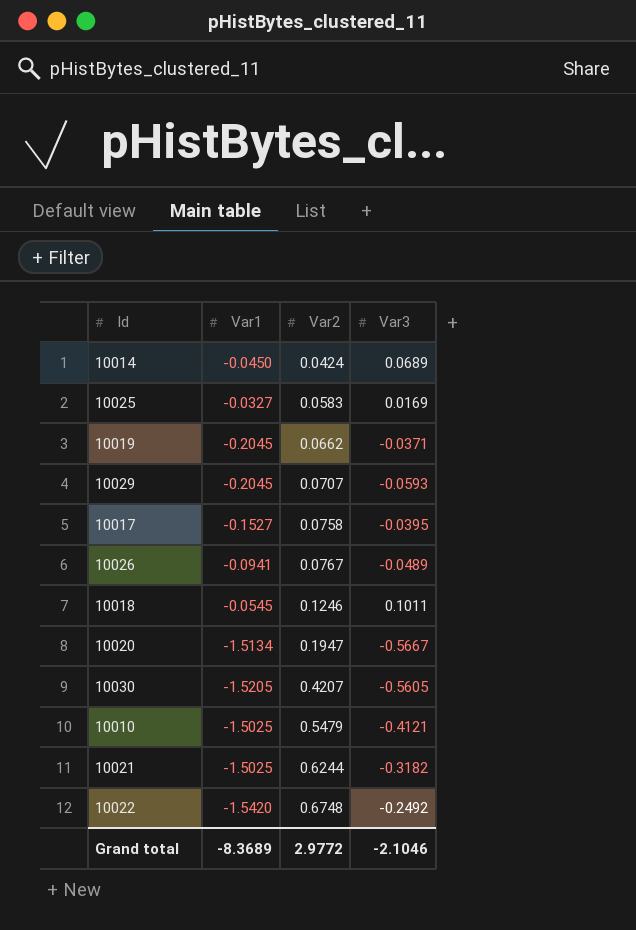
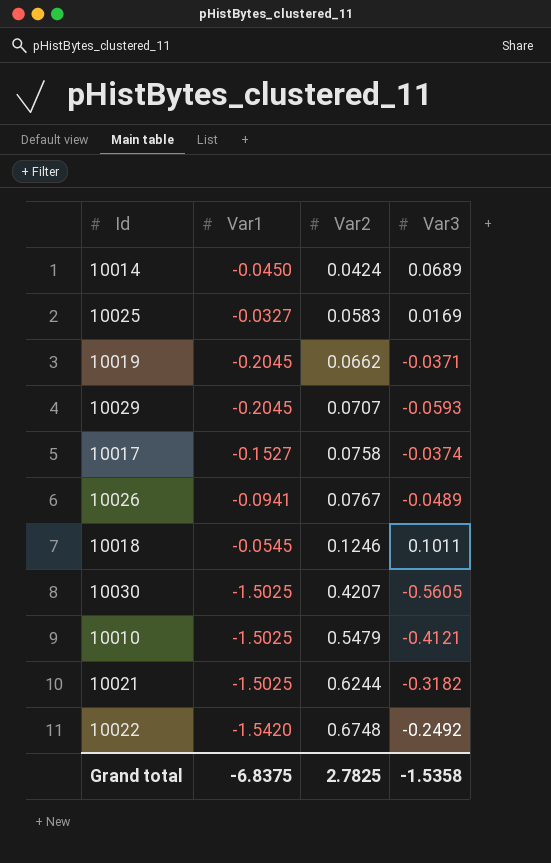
row 10020: -1.5134 | 0.1947 | -0.5667 -> none
10017 | Var3: -0.0395 -> -0.0374
10030 | Var1: -1.5205 -> -1.5025
Grand total | Var1: -8.3689 -> -6.8375
Grand total | Var2: 2.9772 -> 2.7825
Grand total | Var3: -2.1046 -> -1.5358

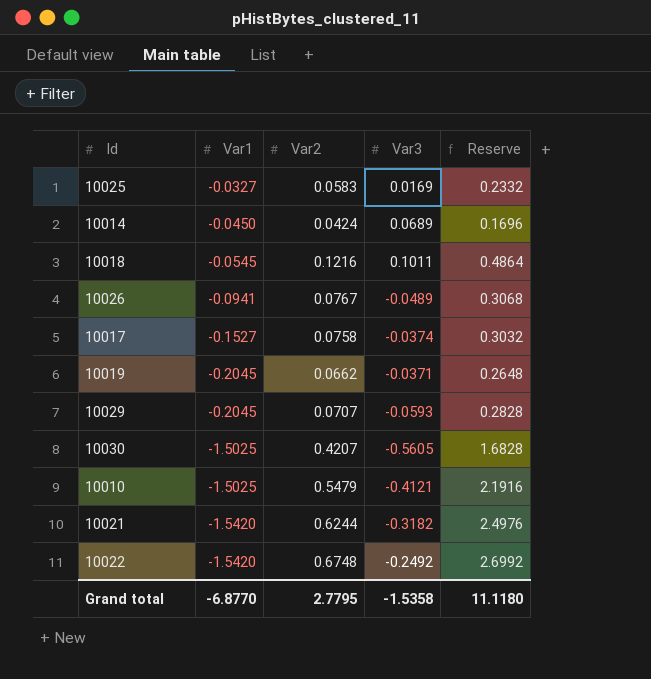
row order: Var2 ascending -> Var1 descending
column Reserve | formula: none -> [Var2] * 4
10018 | Var2: 0.1246 -> 0.1216
10021 | Var1: -1.5025 -> -1.5420
Grand total | Var1: -6.8375 -> -6.8770
Grand total | Var2: 2.7825 -> 2.7795

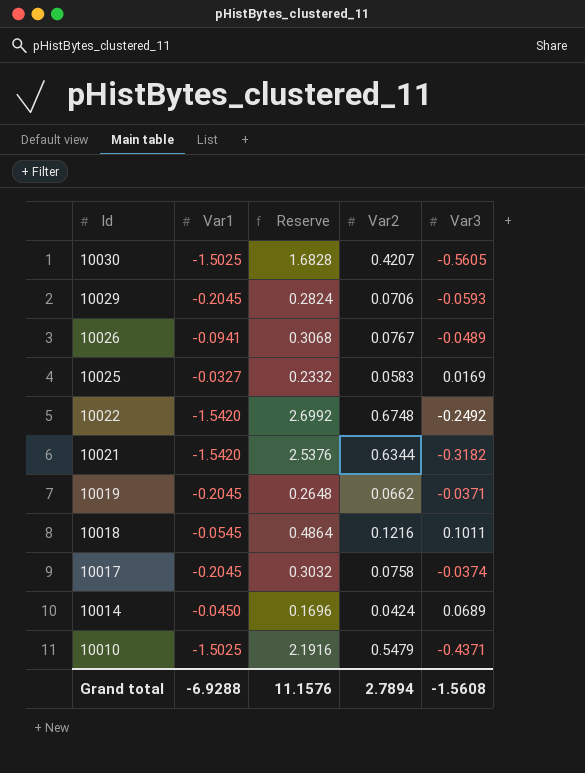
row order: Var1 descending -> Id descending
column Reserve | position: 5 -> 3
10029 | Reserve: 0.2828 -> 0.2824
10029 | Var2: 0.0707 -> 0.0706
10021 | Reserve: 2.4976 -> 2.5376
10021 | Var2: 0.6244 -> 0.6344
10017 | Var1: -0.1527 -> -0.2045
10010 | Var3: -0.4121 -> -0.4371
Grand total | Var1: -6.8770 -> -6.9288
Grand total | Reserve: 11.1180 -> 11.1576
Grand total | Var2: 2.7795 -> 2.7894
Grand total | Var3: -1.5358 -> -1.5608

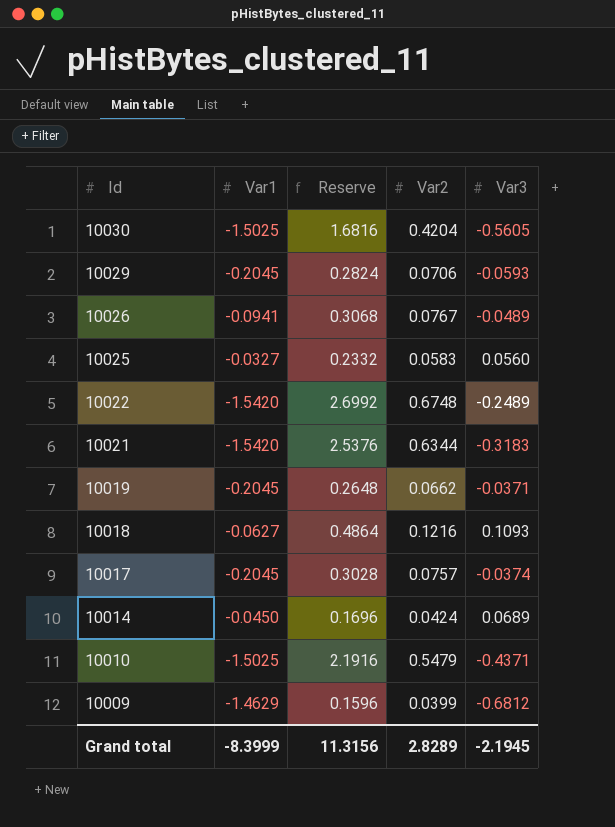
10030 | Reserve: 1.6828 -> 1.6816
10030 | Var2: 0.4207 -> 0.4204
10025 | Var3: 0.0169 -> 0.0560
10022 | Var3: -0.2492 -> -0.2489
10021 | Var3: -0.3182 -> -0.3183
10018 | Var1: -0.0545 -> -0.0627
10018 | Var3: 0.1011 -> 0.1093
10017 | Reserve: 0.3032 -> 0.3028
10017 | Var2: 0.0758 -> 0.0757
row 10009: none -> -1.4629 | 0.1596 | 0.0399 | -0.6812
Grand total | Var1: -6.9288 -> -8.3999
Grand total | Reserve: 11.1576 -> 11.3156
Grand total | Var2: 2.7894 -> 2.8289
Grand total | Var3: -1.5608 -> -2.1945

